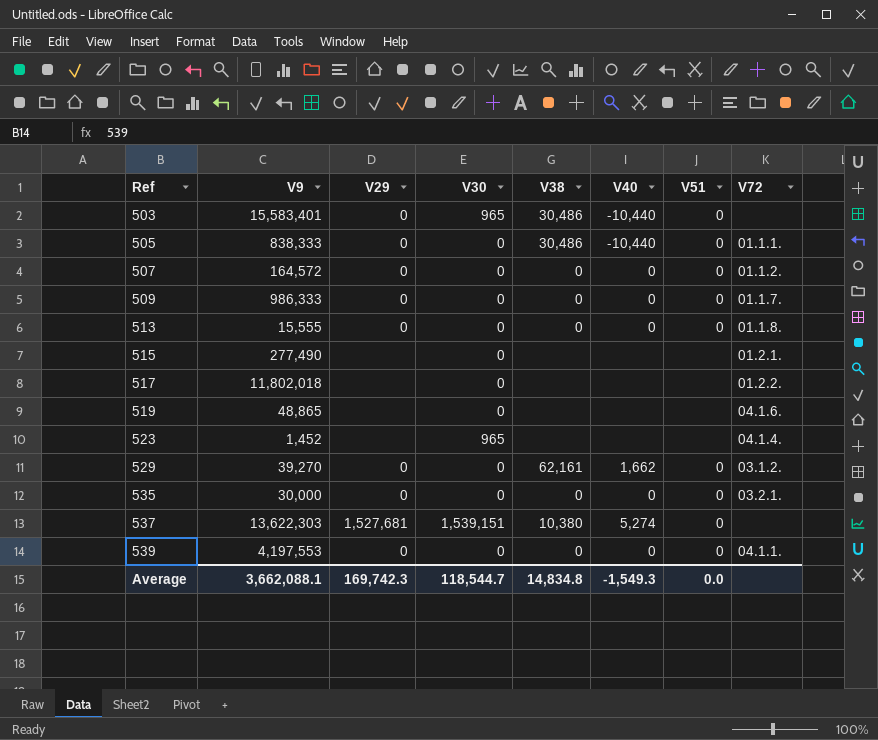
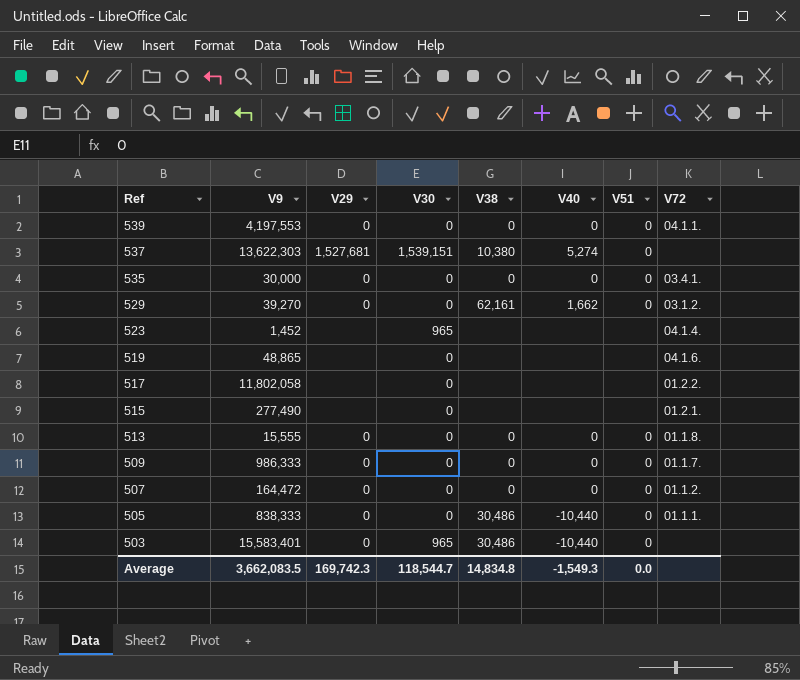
row order: Ref ascending -> Ref descending
535 | V72: 03.2.1. -> 03.4.1.
517 | V9: 11,802,018 -> 11,802,058
507 | V9: 164,572 -> 164,472
Average | V9: 3,662,088.1 -> 3,662,083.5

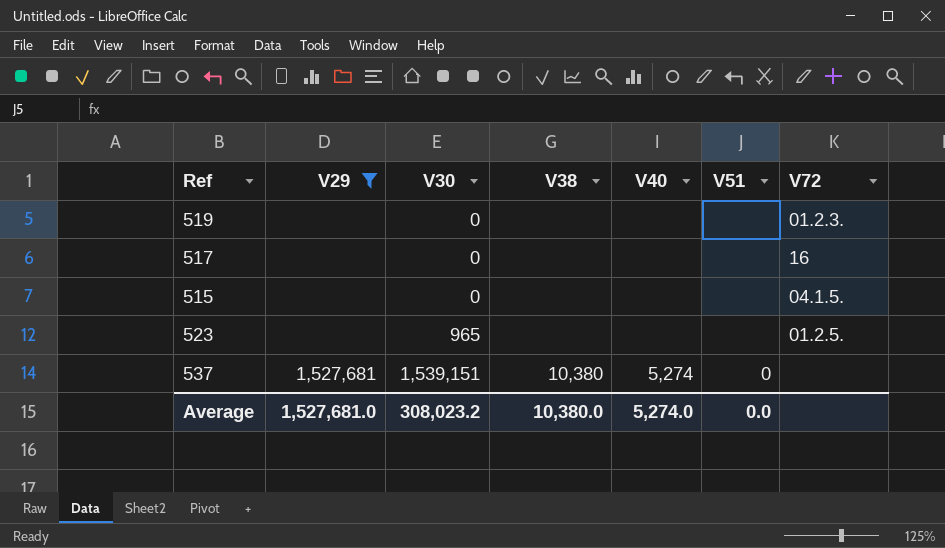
filter: none -> V29 != 0
row order: Ref descending -> V30 ascending
column V9 | position: 2 -> none
519 | V72: 04.1.6. -> 01.2.3.
517 | V72: 01.2.2. -> 16
515 | V72: 01.2.1. -> 04.1.5.
523 | V72: 04.1.4. -> 01.2.5.
Average | V29: 169,742.3 -> 1,527,681.0
Average | V30: 118,544.7 -> 308,023.2
Average | V38: 14,834.8 -> 10,380.0
Average | V40: -1,549.3 -> 5,274.0

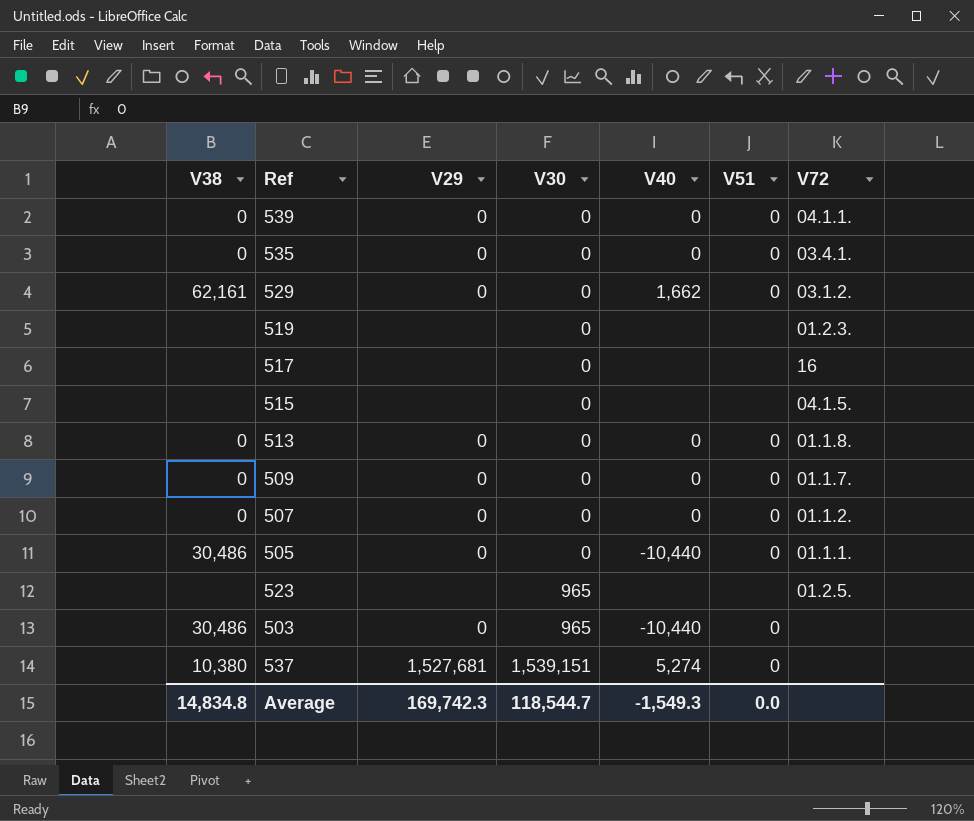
filter: V29 != 0 -> none
column V38 | position: 4 -> 1
Average | V38: 10,380.0 -> 14,834.8
Average | V29: 1,527,681.0 -> 169,742.3
Average | V30: 308,023.2 -> 118,544.7
Average | V40: 5,274.0 -> -1,549.3

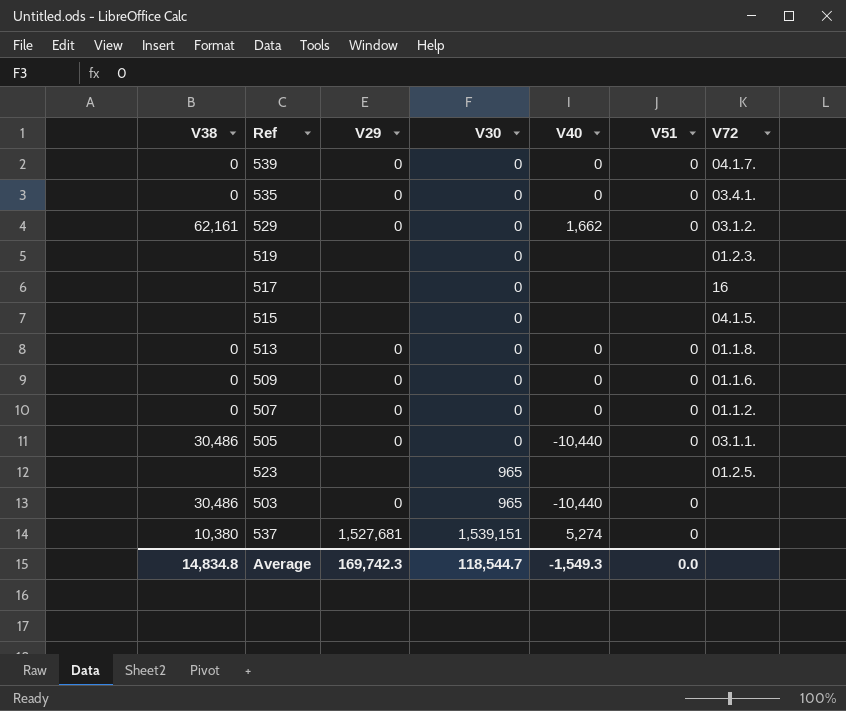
539 | V72: 04.1.1. -> 04.1.7.
509 | V72: 01.1.7. -> 01.1.6.
505 | V72: 01.1.1. -> 03.1.1.

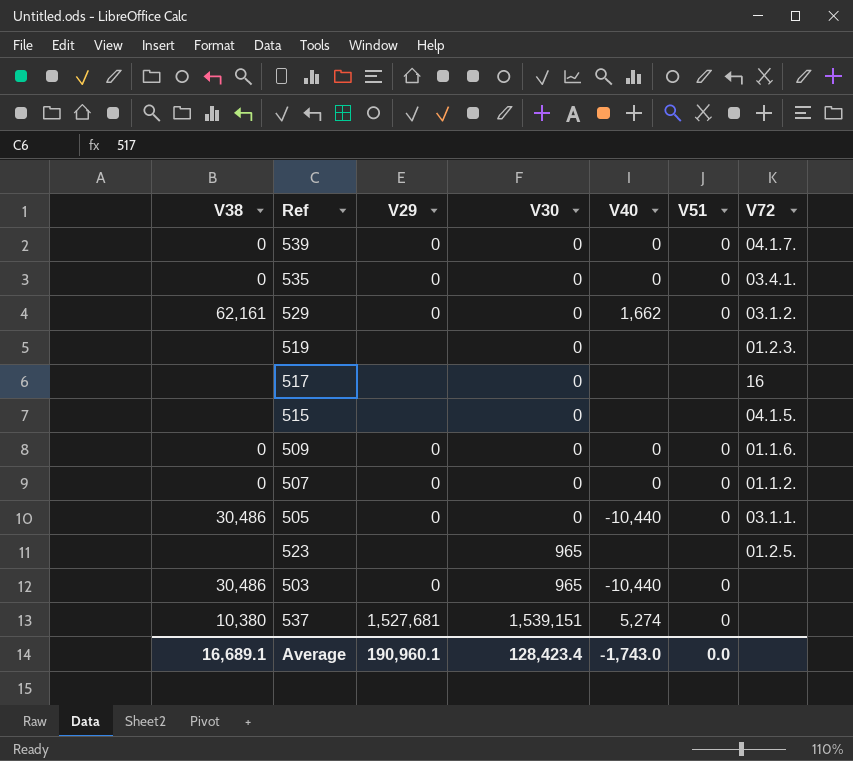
row 513: 0 | 0 | 0 | 0 | 0 | 01.1.8. -> none
Average | V38: 14,834.8 -> 16,689.1
Average | V29: 169,742.3 -> 190,960.1
Average | V30: 118,544.7 -> 128,423.4
Average | V40: -1,549.3 -> -1,743.0

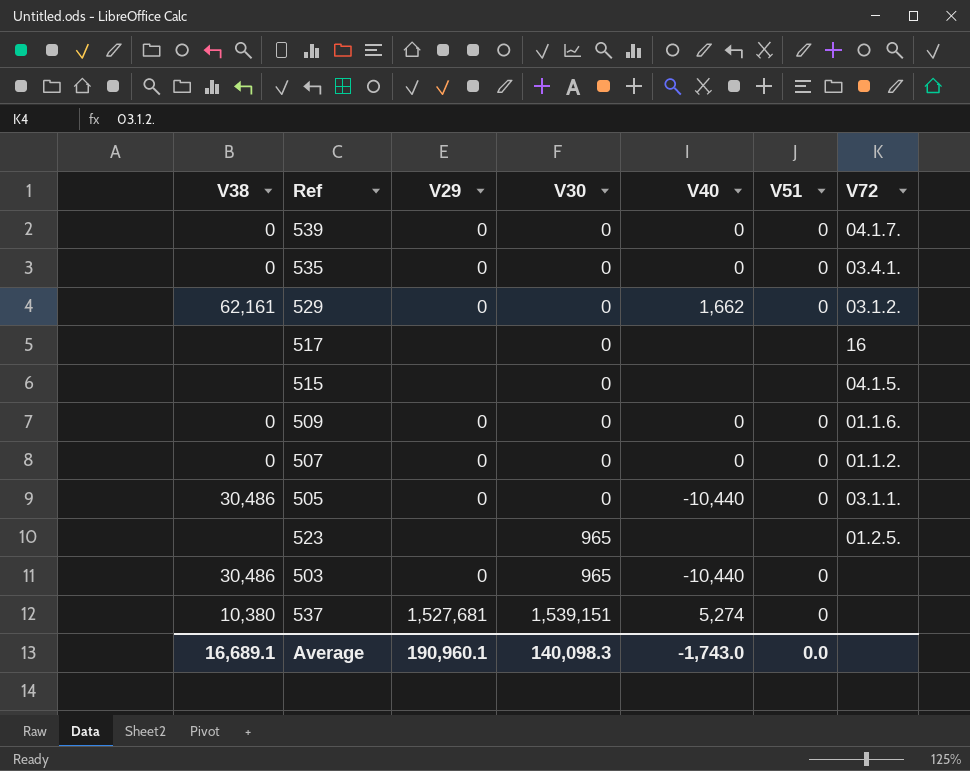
row 519: none | none | 0 | none | none | 01.2.3. -> none
Average | V30: 128,423.4 -> 140,098.3

